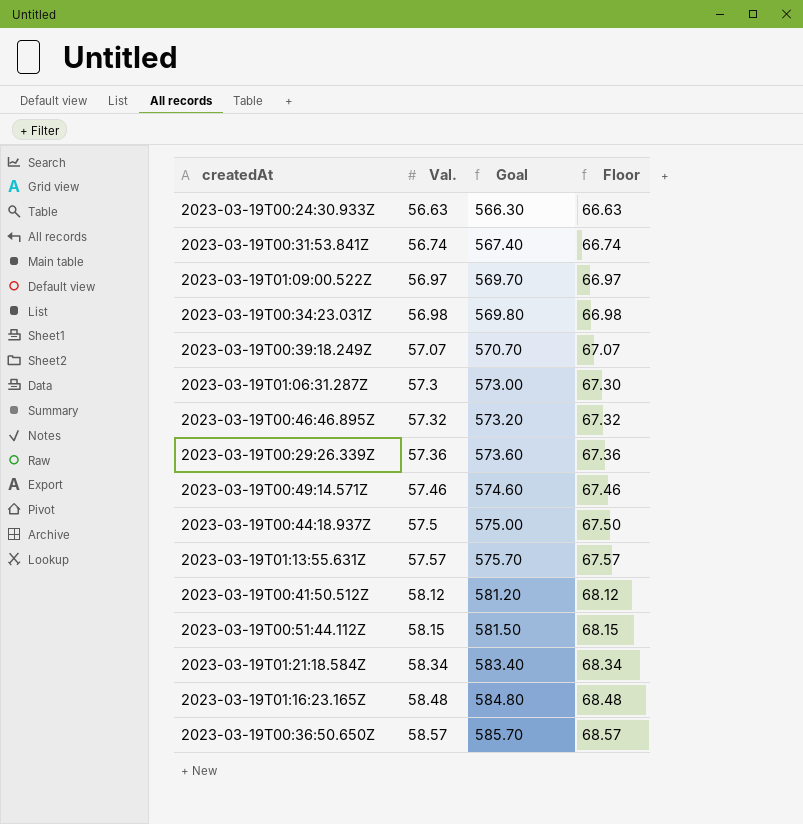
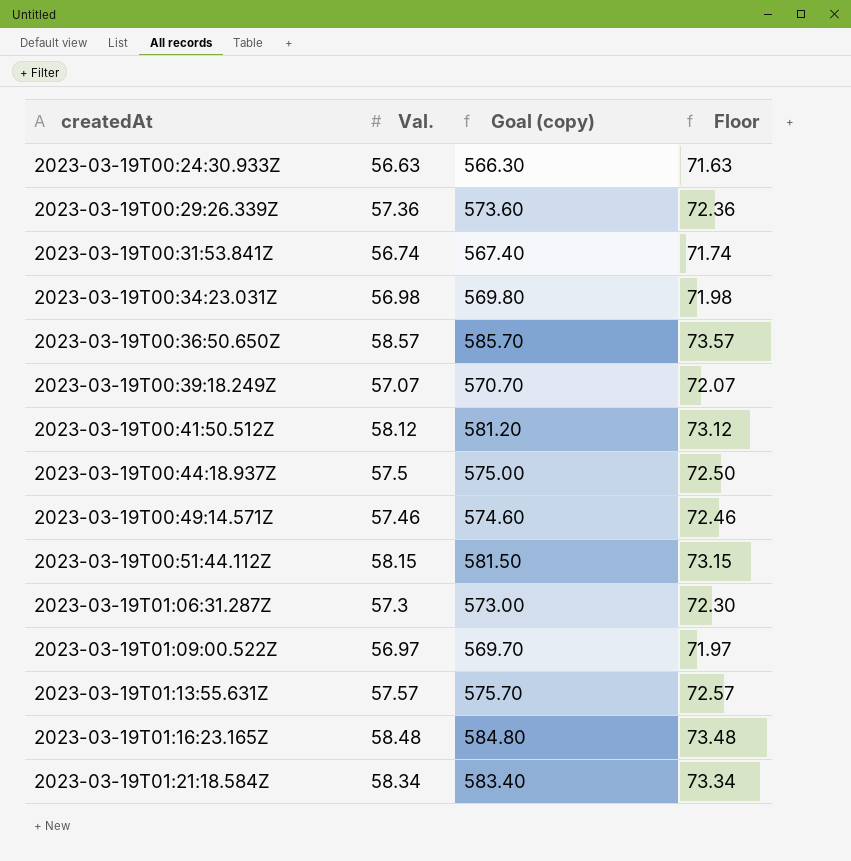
row order: Val. ascending -> createdAt ascending
column name: Goal -> Goal (copy)
column Floor | formula: [Val.] + 10 -> [Val.] + 15
row 2023-03-19T00:46:46.895Z: 57.32 | 573.20 | 67.32 -> none

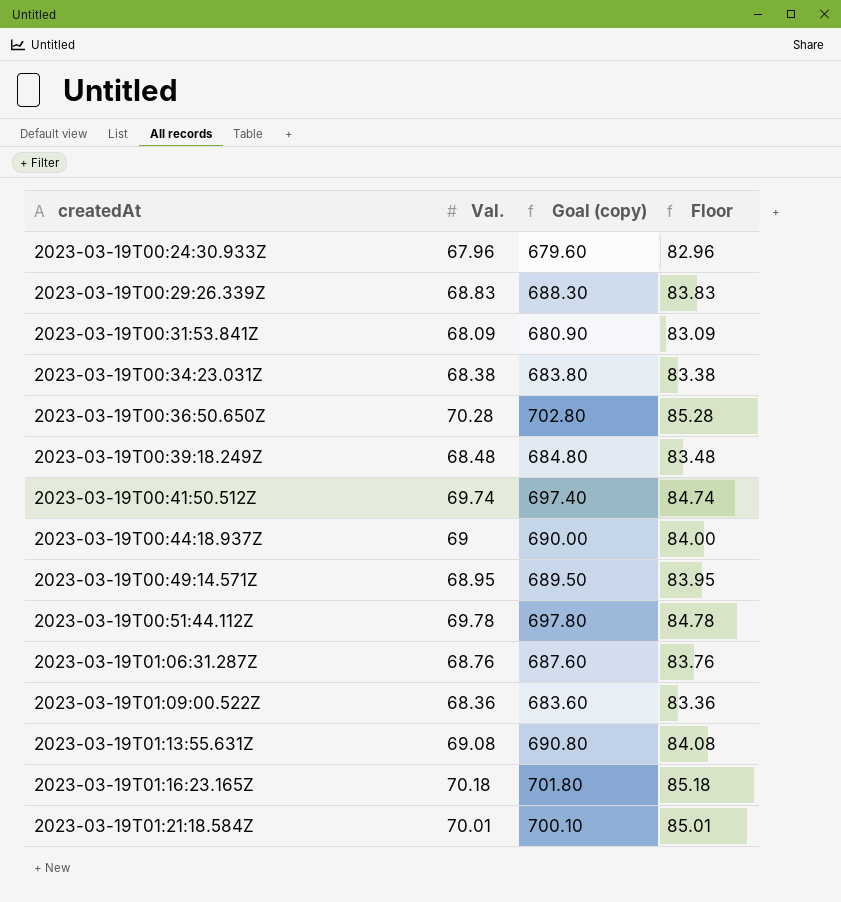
2023-03-19T00:24:30.933Z | Val.: 56.63 -> 67.96
2023-03-19T00:24:30.933Z | Goal (copy): 566.30 -> 679.60
2023-03-19T00:24:30.933Z | Floor: 71.63 -> 82.96
2023-03-19T00:29:26.339Z | Val.: 57.36 -> 68.83
2023-03-19T00:29:26.339Z | Goal (copy): 573.60 -> 688.30
2023-03-19T00:29:26.339Z | Floor: 72.36 -> 83.83
2023-03-19T00:31:53.841Z | Val.: 56.74 -> 68.09
2023-03-19T00:31:53.841Z | Goal (copy): 567.40 -> 680.90
2023-03-19T00:31:53.841Z | Floor: 71.74 -> 83.09
2023-03-19T00:34:23.031Z | Val.: 56.98 -> 68.38
2023-03-19T00:34:23.031Z | Goal (copy): 569.80 -> 683.80
2023-03-19T00:34:23.031Z | Floor: 71.98 -> 83.38
2023-03-19T00:36:50.650Z | Val.: 58.57 -> 70.28
2023-03-19T00:36:50.650Z | Goal (copy): 585.70 -> 702.80
2023-03-19T00:36:50.650Z | Floor: 73.57 -> 85.28
2023-03-19T00:39:18.249Z | Val.: 57.07 -> 68.48
2023-03-19T00:39:18.249Z | Goal (copy): 570.70 -> 684.80
2023-03-19T00:39:18.249Z | Floor: 72.07 -> 83.48
2023-03-19T00:41:50.512Z | Val.: 58.12 -> 69.74
2023-03-19T00:41:50.512Z | Goal (copy): 581.20 -> 697.40
2023-03-19T00:41:50.512Z | Floor: 73.12 -> 84.74
2023-03-19T00:44:18.937Z | Val.: 57.5 -> 69
2023-03-19T00:44:18.937Z | Goal (copy): 575.00 -> 690.00
2023-03-19T00:44:18.937Z | Floor: 72.50 -> 84.00
2023-03-19T00:49:14.571Z | Val.: 57.46 -> 68.95
2023-03-19T00:49:14.571Z | Goal (copy): 574.60 -> 689.50
2023-03-19T00:49:14.571Z | Floor: 72.46 -> 83.95
2023-03-19T00:51:44.112Z | Val.: 58.15 -> 69.78
2023-03-19T00:51:44.112Z | Goal (copy): 581.50 -> 697.80
2023-03-19T00:51:44.112Z | Floor: 73.15 -> 84.78
2023-03-19T01:06:31.287Z | Val.: 57.3 -> 68.76
2023-03-19T01:06:31.287Z | Goal (copy): 573.00 -> 687.60
2023-03-19T01:06:31.287Z | Floor: 72.30 -> 83.76
2023-03-19T01:09:00.522Z | Val.: 56.97 -> 68.36
2023-03-19T01:09:00.522Z | Goal (copy): 569.70 -> 683.60
2023-03-19T01:09:00.522Z | Floor: 71.97 -> 83.36
2023-03-19T01:13:55.631Z | Val.: 57.57 -> 69.08
2023-03-19T01:13:55.631Z | Goal (copy): 575.70 -> 690.80
2023-03-19T01:13:55.631Z | Floor: 72.57 -> 84.08
2023-03-19T01:16:23.165Z | Val.: 58.48 -> 70.18
2023-03-19T01:16:23.165Z | Goal (copy): 584.80 -> 701.80
2023-03-19T01:16:23.165Z | Floor: 73.48 -> 85.18
2023-03-19T01:21:18.584Z | Val.: 58.34 -> 70.01
2023-03-19T01:21:18.584Z | Goal (copy): 583.40 -> 700.10
2023-03-19T01:21:18.584Z | Floor: 73.34 -> 85.01

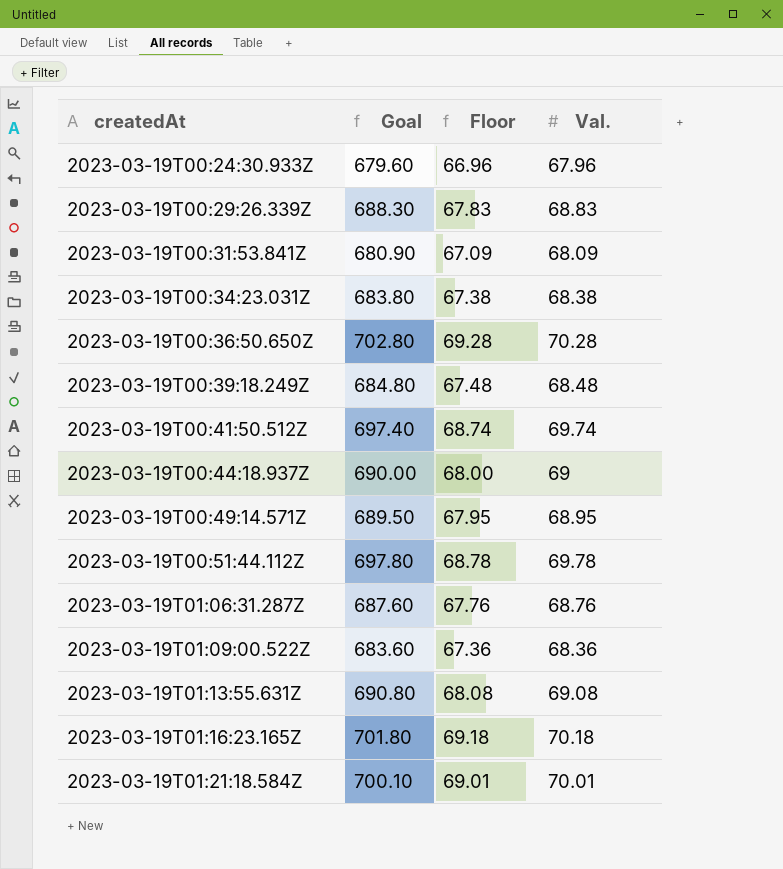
column name: Goal (copy) -> Goal
column Floor | formula: [Val.] + 15 -> [Val.] - 1
column Val. | position: 2 -> 4

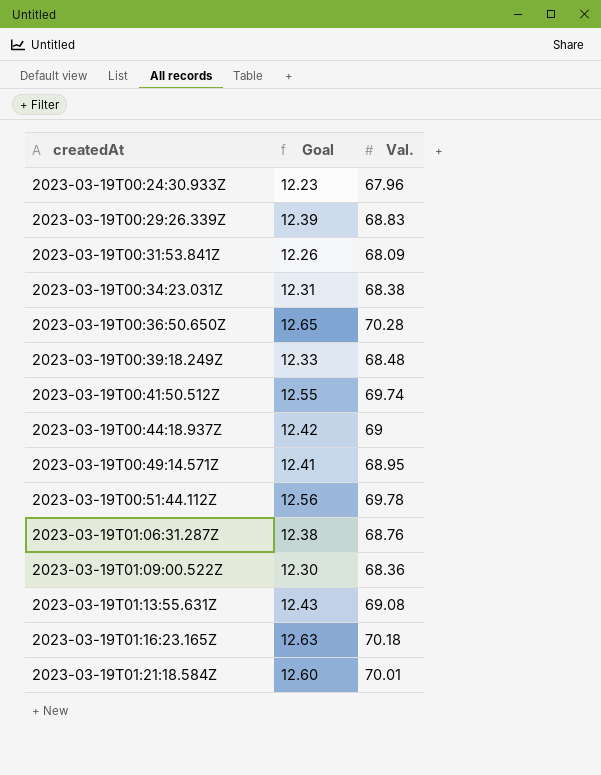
column Floor | formula: [Val.] - 1 -> none
column Goal | formula: [Val.] * 10 -> [Val.] * 0.18

